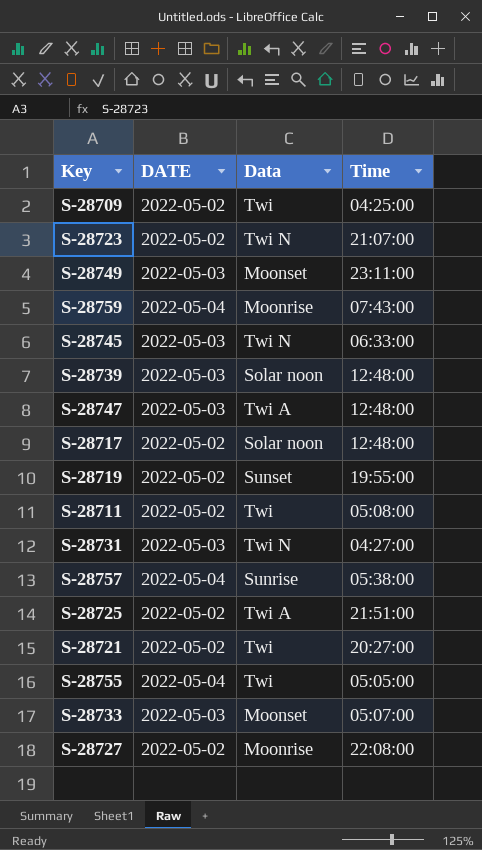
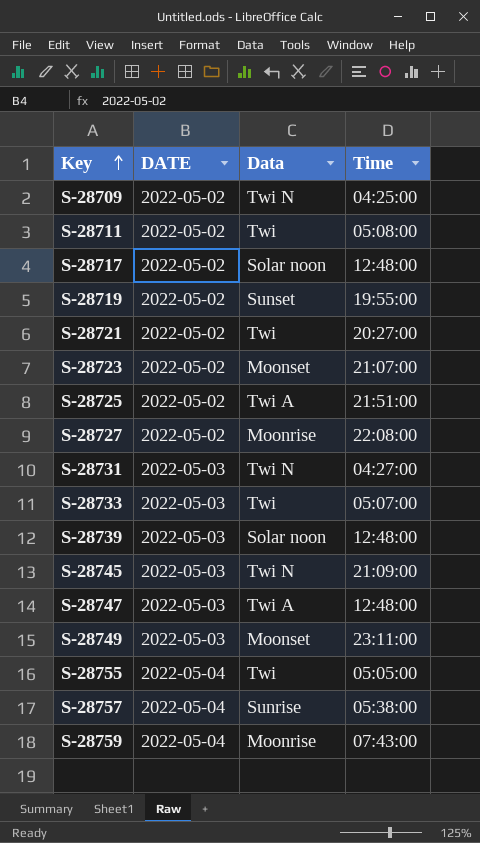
row order: none -> Key ascending
S-28709 | Data: Twi -> Twi N
S-28723 | Data: Twi N -> Moonset
S-28733 | Data: Moonset -> Twi
S-28745 | Time: 06:33:00 -> 21:09:00

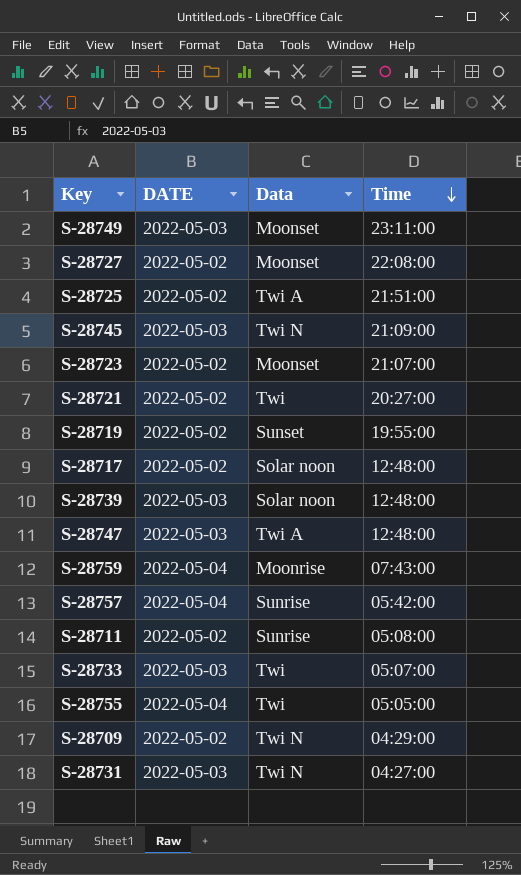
row order: Key ascending -> Time descending
S-28727 | Data: Moonrise -> Moonset
S-28757 | Time: 05:38:00 -> 05:42:00
S-28711 | Data: Twi -> Sunrise
S-28709 | Time: 04:25:00 -> 04:29:00

